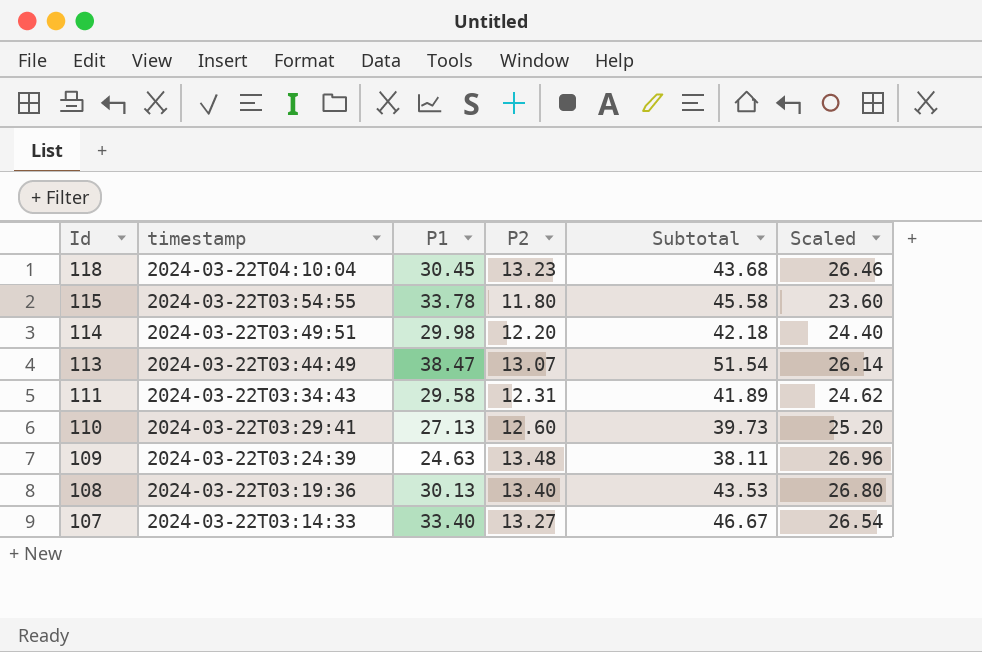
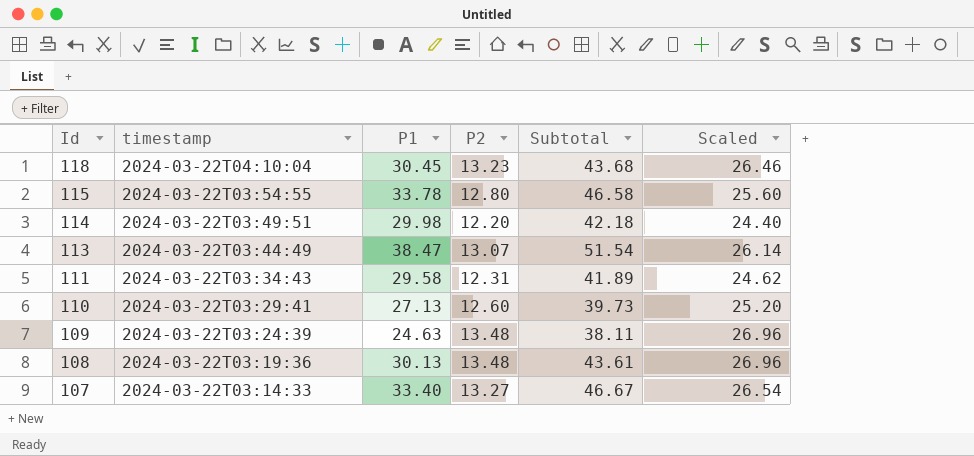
115 | P2: 11.80 -> 12.80
115 | Subtotal: 45.58 -> 46.58
115 | Scaled: 23.60 -> 25.60
108 | P2: 13.40 -> 13.48
108 | Subtotal: 43.53 -> 43.61
108 | Scaled: 26.80 -> 26.96

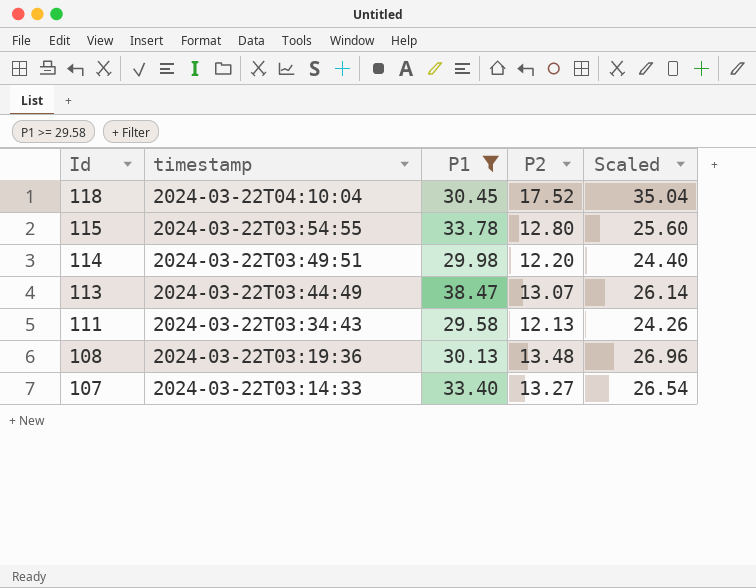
filter: none -> P1 >= 29.58
column Subtotal | formula: [P1] + [P2] -> none
118 | P2: 13.23 -> 17.52
118 | Scaled: 26.46 -> 35.04
111 | P2: 12.31 -> 12.13
111 | Scaled: 24.62 -> 24.26

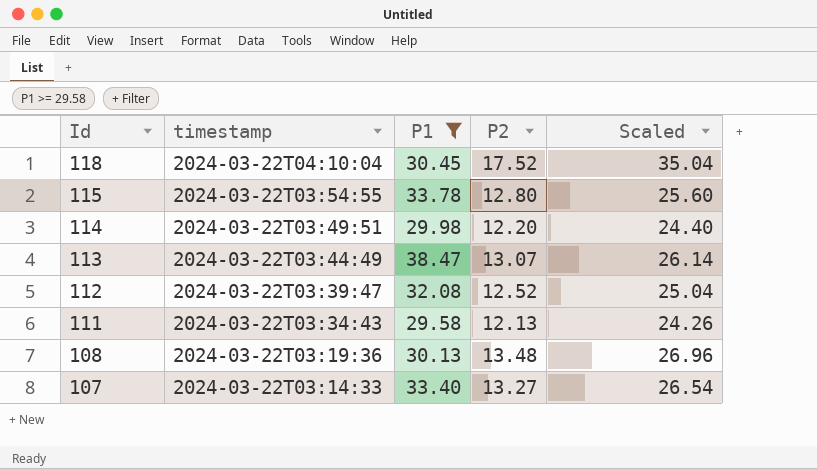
row 112: none -> 2024-03-22T03:39:47 | 32.08 | 12.52 | 25.04

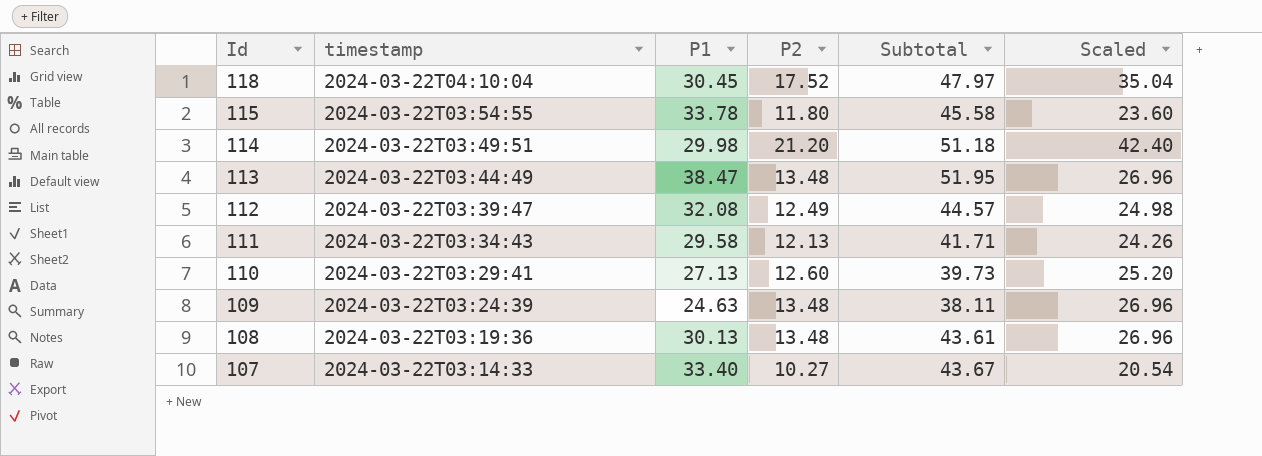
filter: P1 >= 29.58 -> none
column Subtotal | formula: none -> [P1] + [P2]
115 | P2: 12.80 -> 11.80
115 | Scaled: 25.60 -> 23.60
114 | P2: 12.20 -> 21.20
114 | Scaled: 24.40 -> 42.40
113 | P2: 13.07 -> 13.48
113 | Scaled: 26.14 -> 26.96
112 | P2: 12.52 -> 12.49
112 | Scaled: 25.04 -> 24.98
107 | P2: 13.27 -> 10.27
107 | Scaled: 26.54 -> 20.54

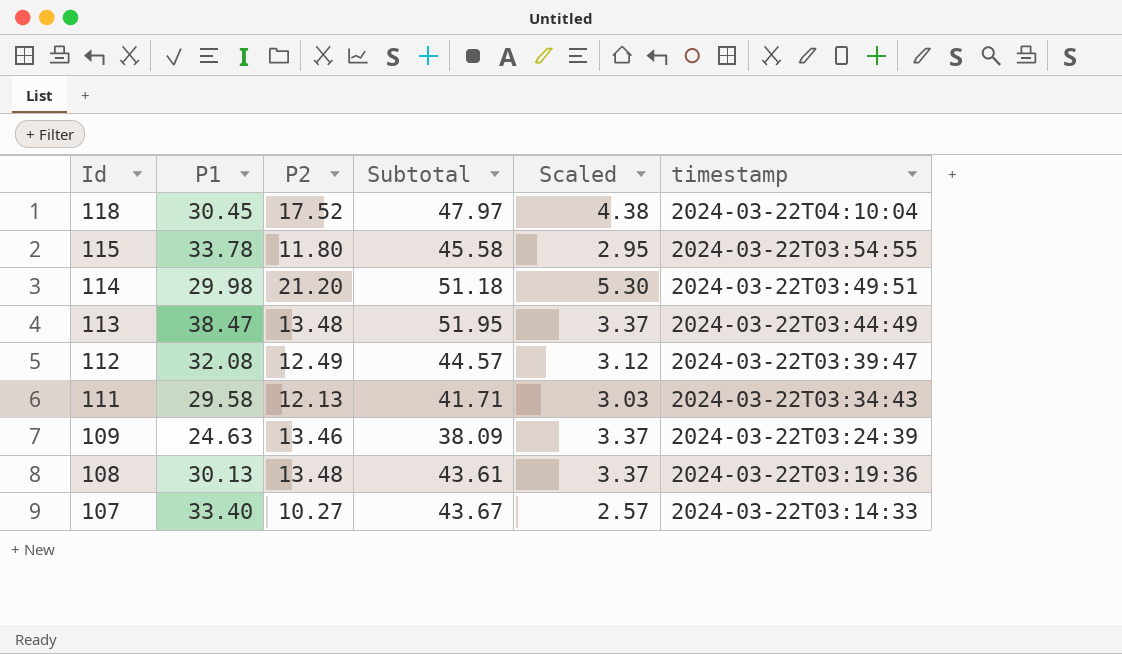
column Scaled | formula: [P2] * 2 -> [P2] * 0.25
column timestamp | position: 2 -> 6
row 110: 2024-03-22T03:29:41 | 27.13 | 12.60 | 39.73 | 25.20 -> none
109 | P2: 13.48 -> 13.46
109 | Subtotal: 38.11 -> 38.09

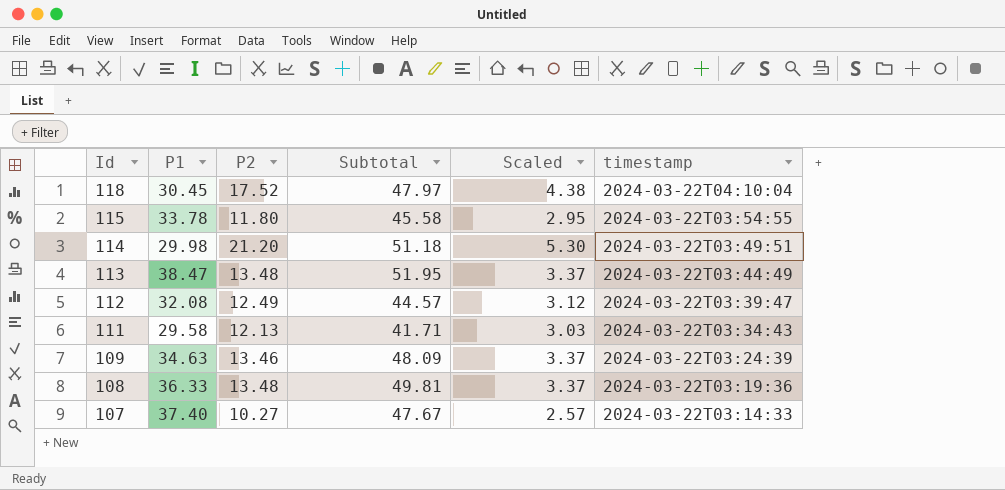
109 | P1: 24.63 -> 34.63
109 | Subtotal: 38.09 -> 48.09
108 | P1: 30.13 -> 36.33
108 | Subtotal: 43.61 -> 49.81
107 | P1: 33.40 -> 37.40
107 | Subtotal: 43.67 -> 47.67

